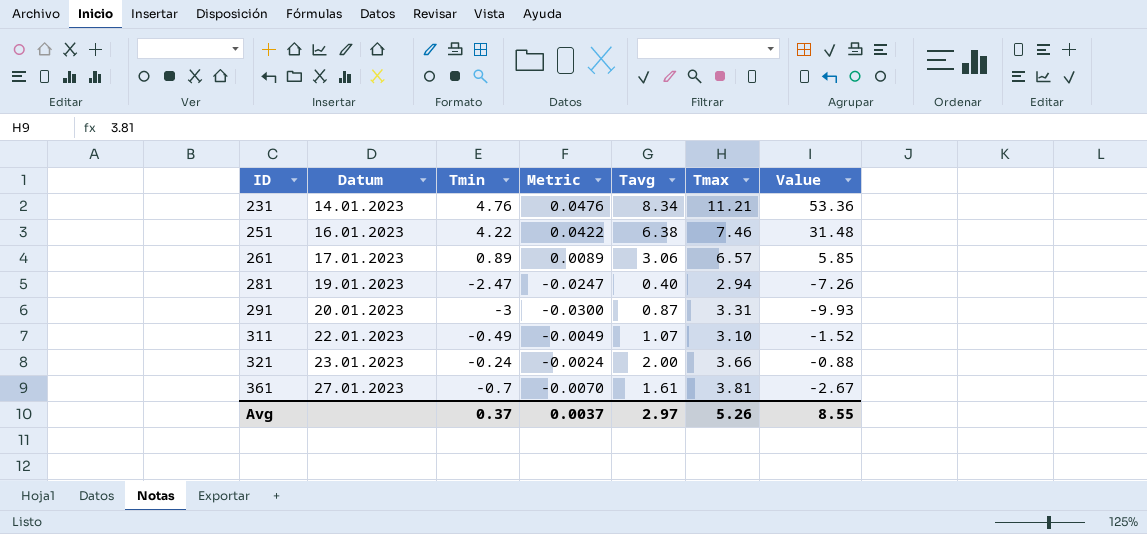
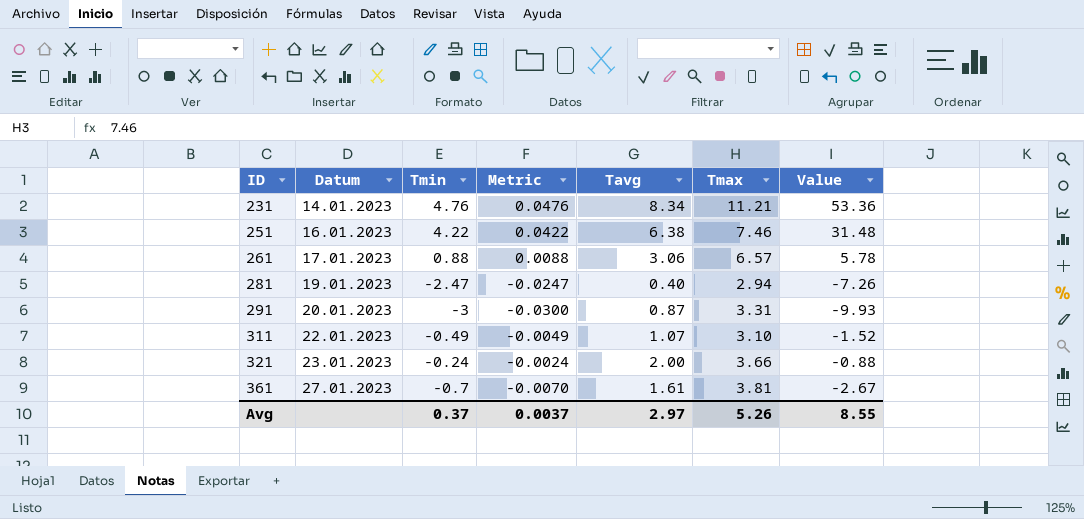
261 | Tmin: 0.89 -> 0.88
261 | Metric: 0.0089 -> 0.0088
261 | Value: 5.85 -> 5.78

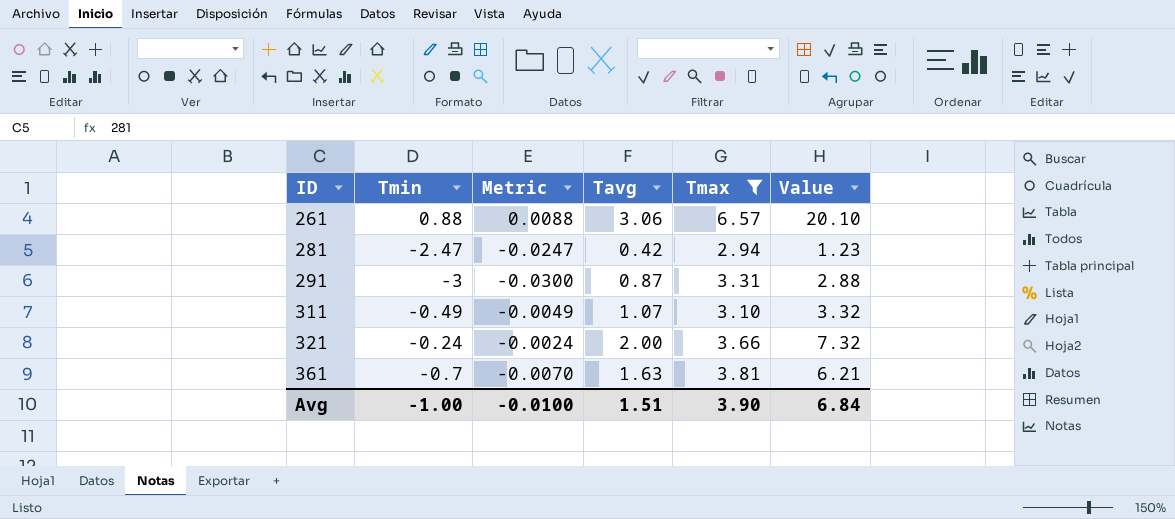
filter: none -> Tmax <= 6.57
column Datum | position: 2 -> none
column Value | formula: [Tmin] * [Tmax] -> [Tavg] * [Tmax]
281 | Tavg: 0.40 -> 0.42
361 | Tavg: 1.61 -> 1.63
Avg | Tmin: 0.37 -> -1.00
Avg | Metric: 0.0037 -> -0.0100
Avg | Tavg: 2.97 -> 1.51
Avg | Tmax: 5.26 -> 3.90
Avg | Value: 8.55 -> 6.84

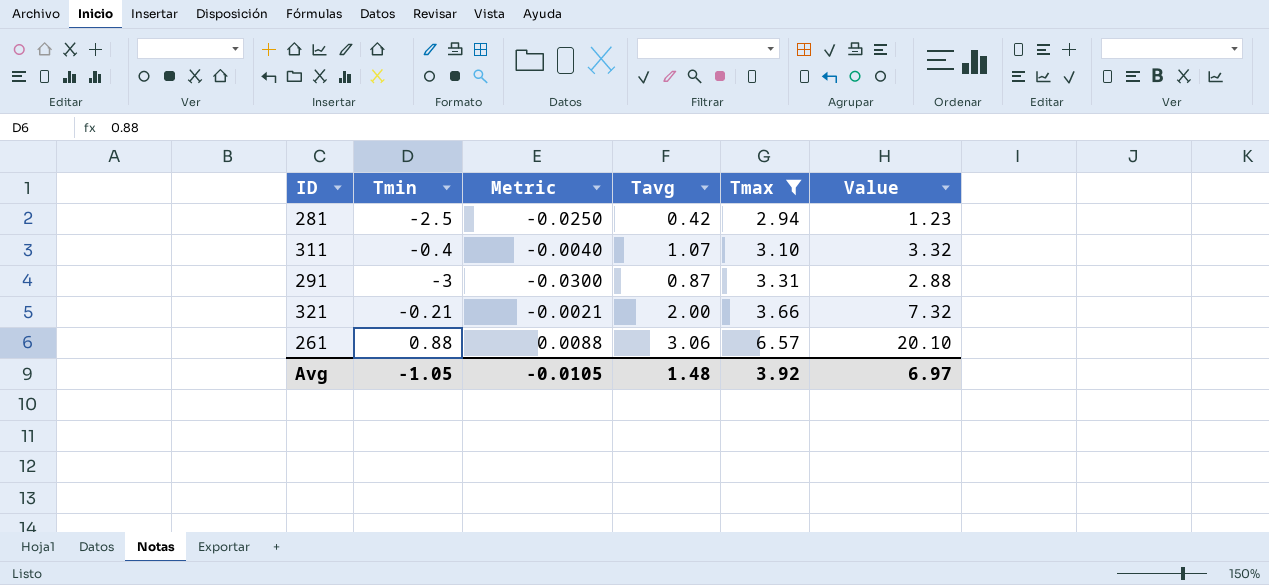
row order: ID ascending -> Tmax ascending
row 361: -0.7 | -0.0070 | 1.63 | 3.81 | 6.21 -> none
281 | Tmin: -2.47 -> -2.5
281 | Metric: -0.0247 -> -0.0250
311 | Tmin: -0.49 -> -0.4
311 | Metric: -0.0049 -> -0.0040
321 | Tmin: -0.24 -> -0.21
321 | Metric: -0.0024 -> -0.0021
Avg | Tmin: -1.00 -> -1.05
Avg | Metric: -0.0100 -> -0.0105
Avg | Tavg: 1.51 -> 1.48
Avg | Tmax: 3.90 -> 3.92
Avg | Value: 6.84 -> 6.97

